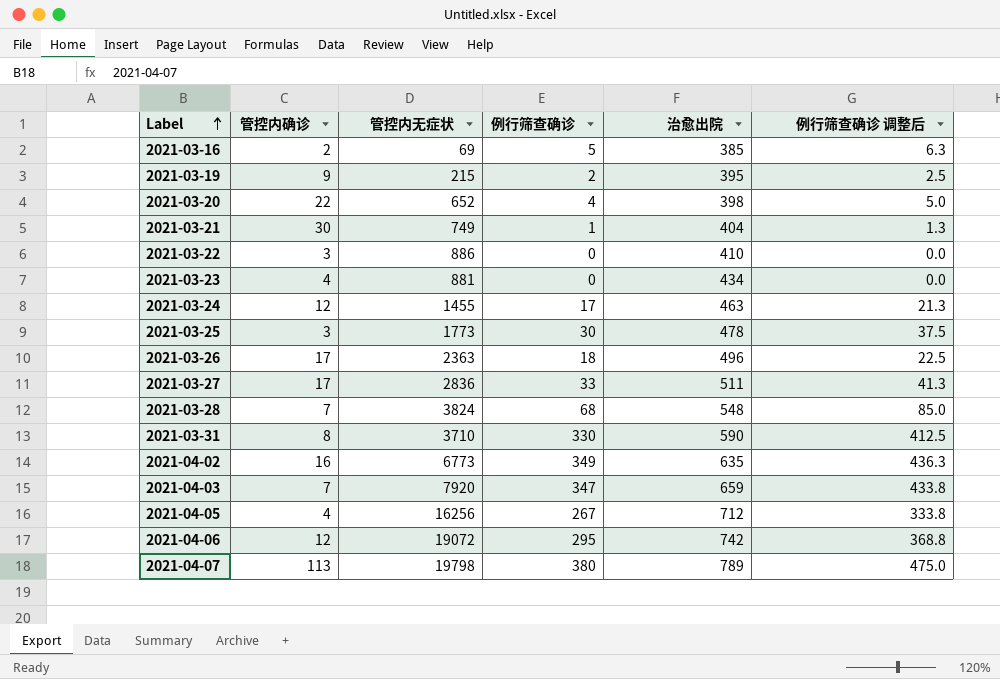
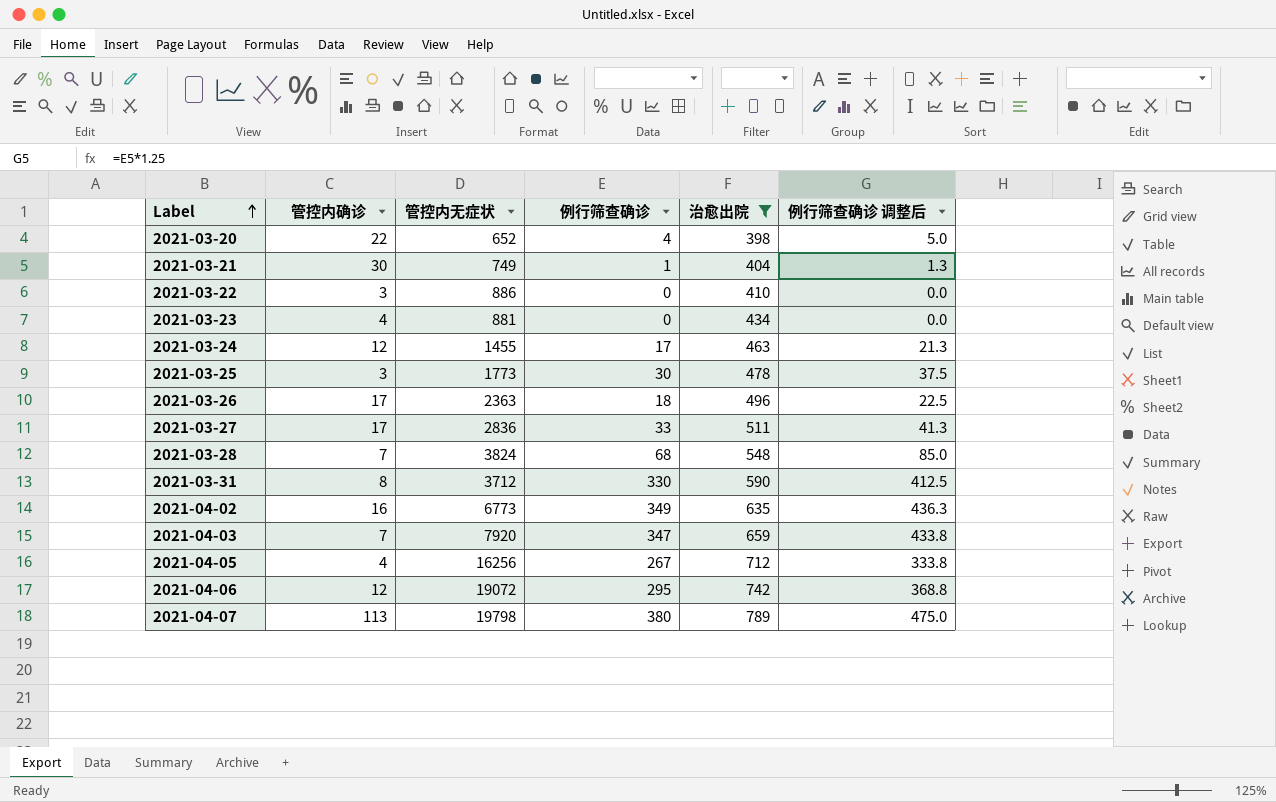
filter: none -> 治愈出院 >= 398
2021-03-31 | 管控内无症状: 3710 -> 3712

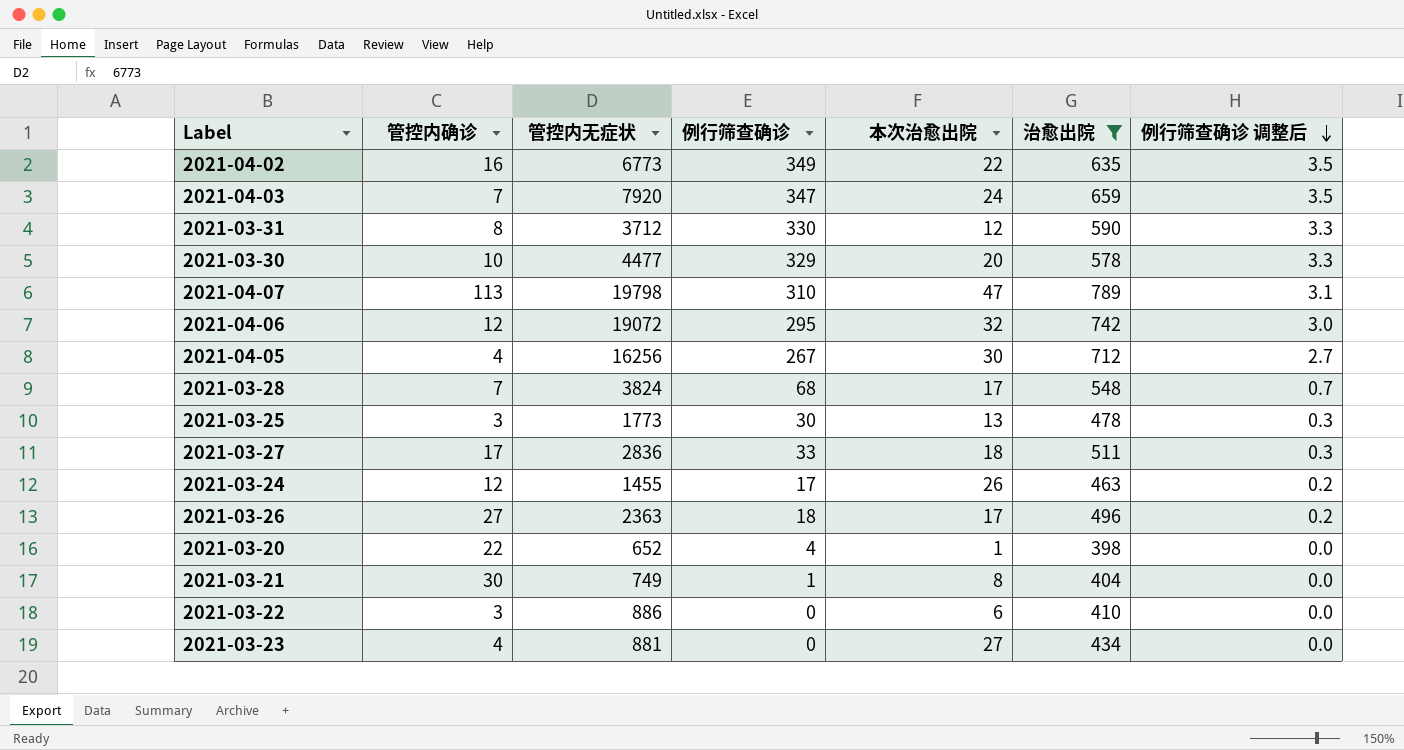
row order: Label ascending -> 例行筛查确诊 调整后 descending
column 本次治愈出院 | position: none -> 5
column 例行筛查确诊 调整后 | formula: [例行筛查确诊] * 1.25 -> [例行筛查确诊] * 0.01
row 2021-03-30: none -> 10 | 4477 | 329 | 20 | 578 | 3.3
2021-04-07 | 例行筛查确诊: 380 -> 310
2021-03-26 | 管控内确诊: 17 -> 27

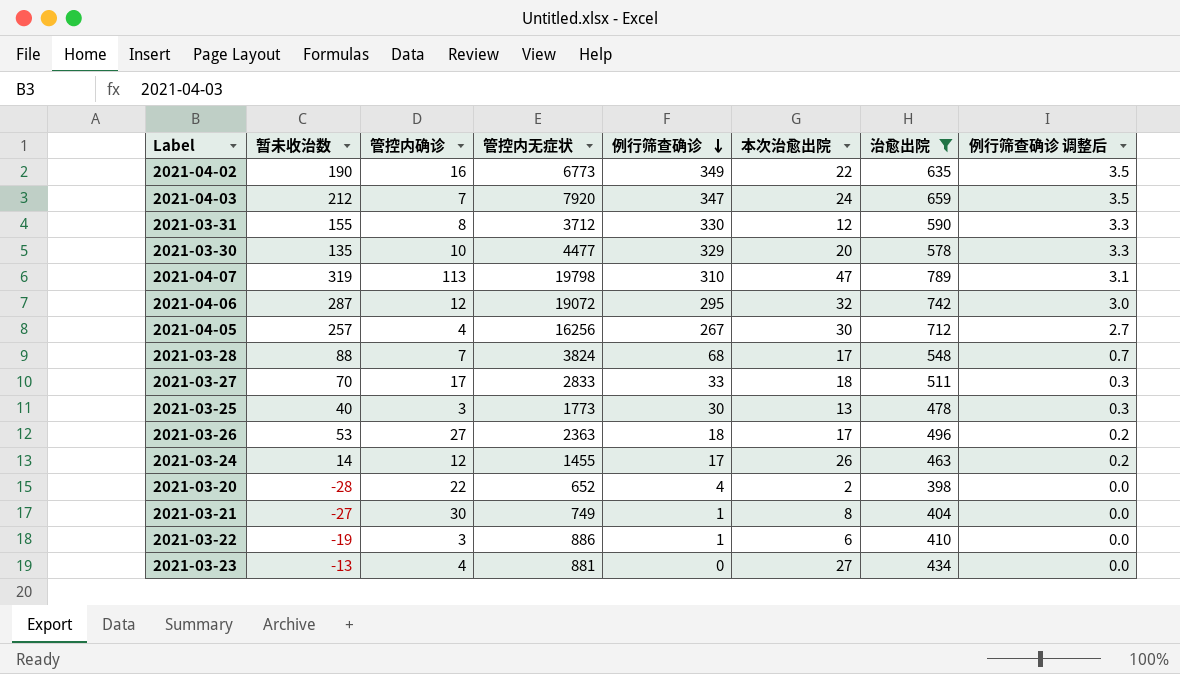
row order: 例行筛查确诊 调整后 descending -> 例行筛查确诊 descending
column 暂未收治数 | position: none -> 2
2021-03-27 | 管控内无症状: 2836 -> 2833
2021-03-20 | 本次治愈出院: 1 -> 2
2021-03-22 | 例行筛查确诊: 0 -> 1

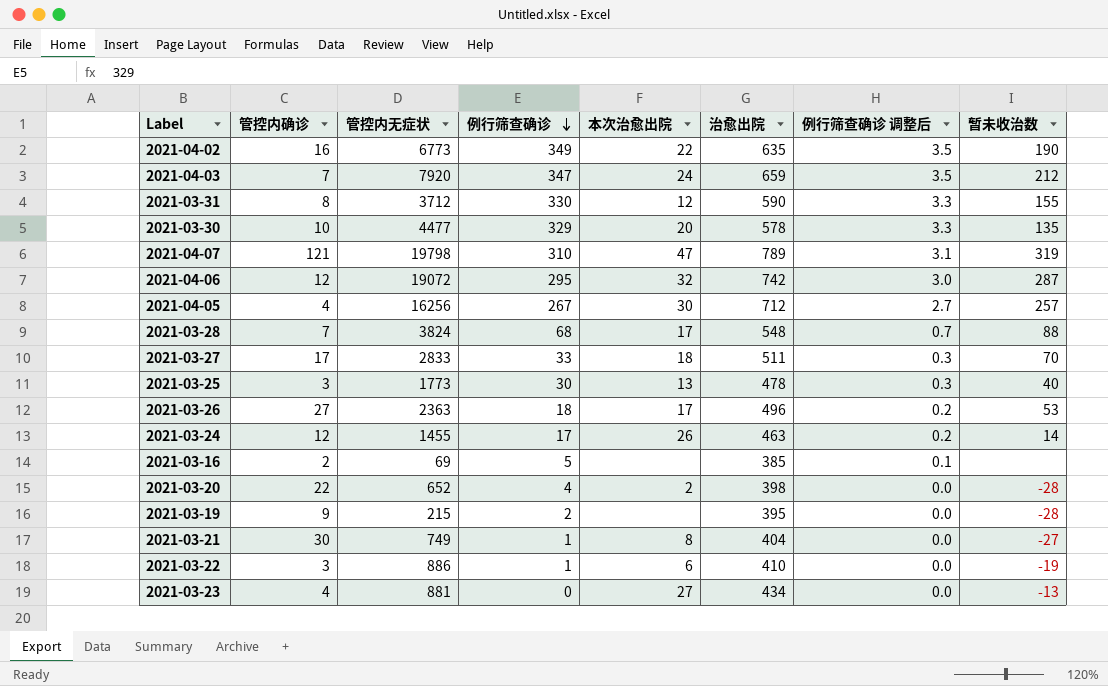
filter: 治愈出院 >= 398 -> none
column 暂未收治数 | position: 2 -> 8
2021-04-07 | 管控内确诊: 113 -> 121

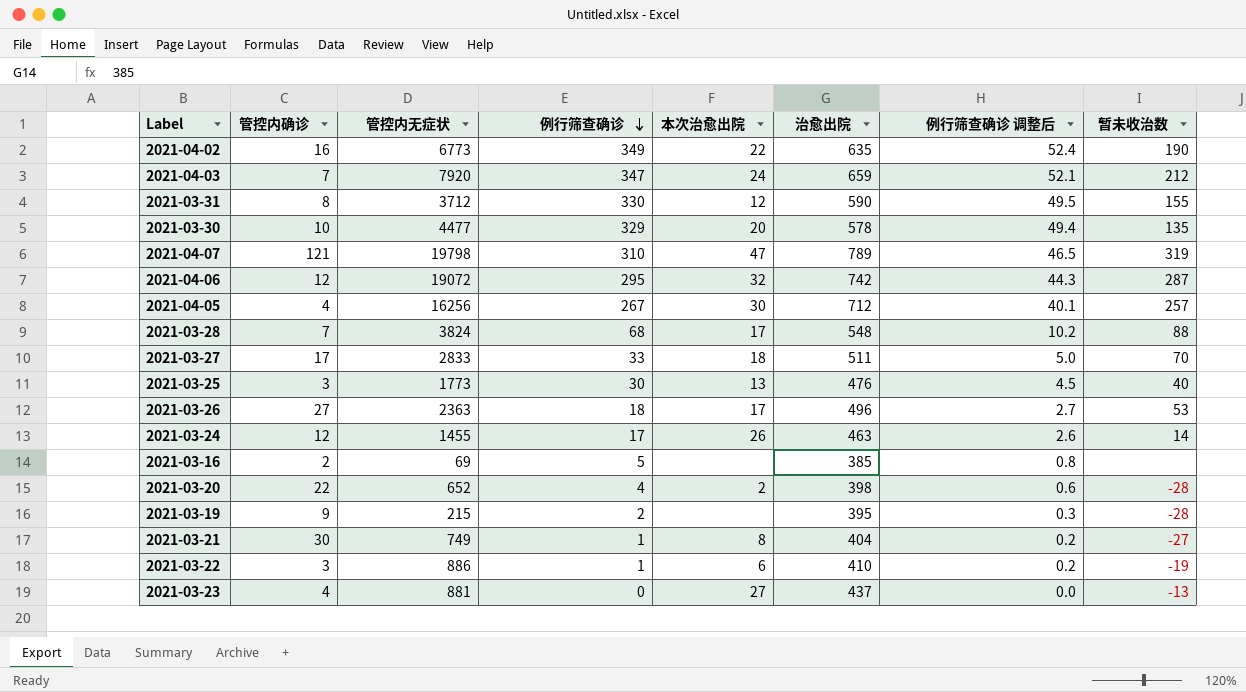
column 例行筛查确诊 调整后 | formula: [例行筛查确诊] * 0.01 -> [例行筛查确诊] * 0.15
2021-03-25 | 治愈出院: 478 -> 476
2021-03-23 | 治愈出院: 434 -> 437

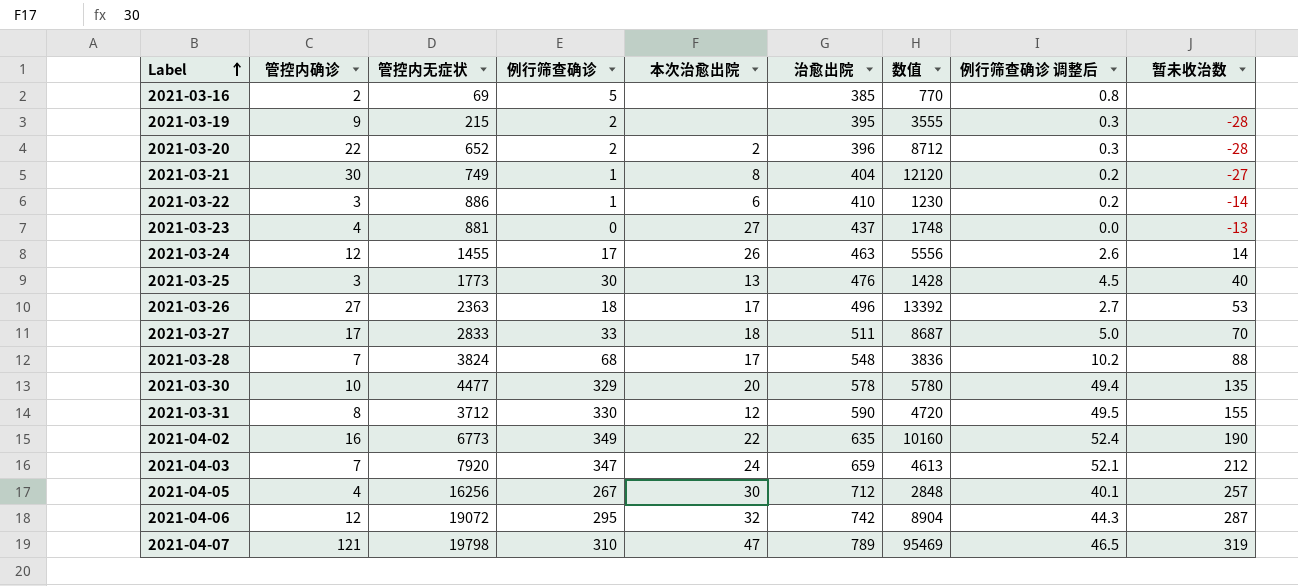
row order: 例行筛查确诊 descending -> Label ascending
column 数值 | formula: none -> [管控内确诊] * [治愈出院]
2021-03-20 | 例行筛查确诊: 4 -> 2
2021-03-20 | 治愈出院: 398 -> 396
2021-03-20 | 例行筛查确诊 调整后: 0.6 -> 0.3
2021-03-22 | 暂未收治数: -19 -> -14

